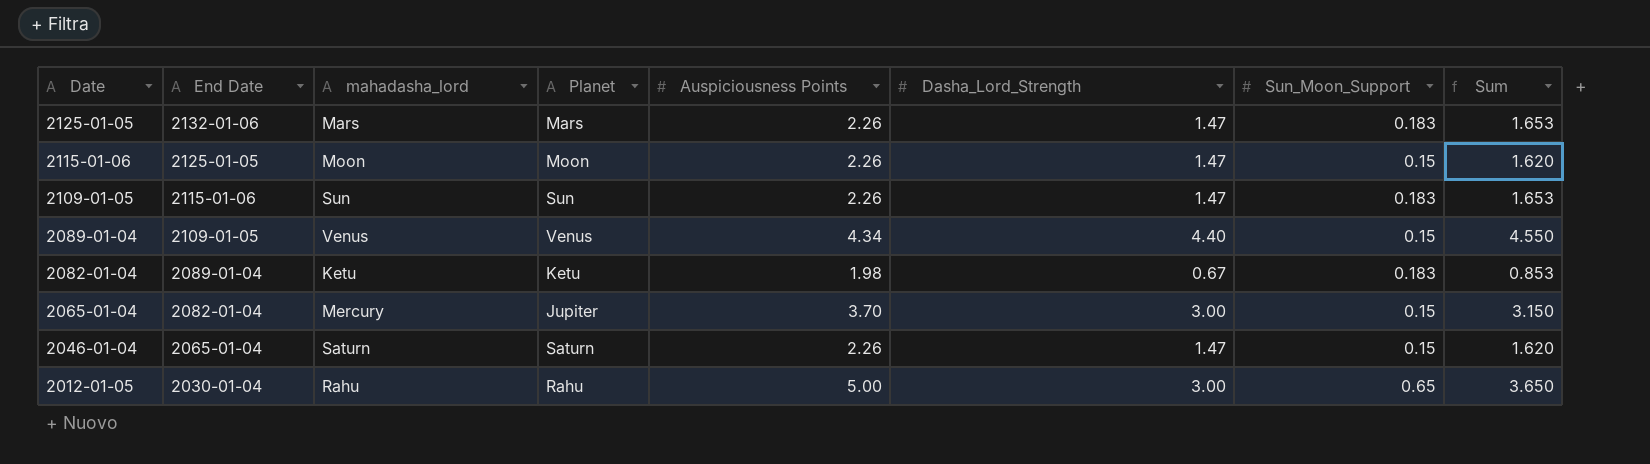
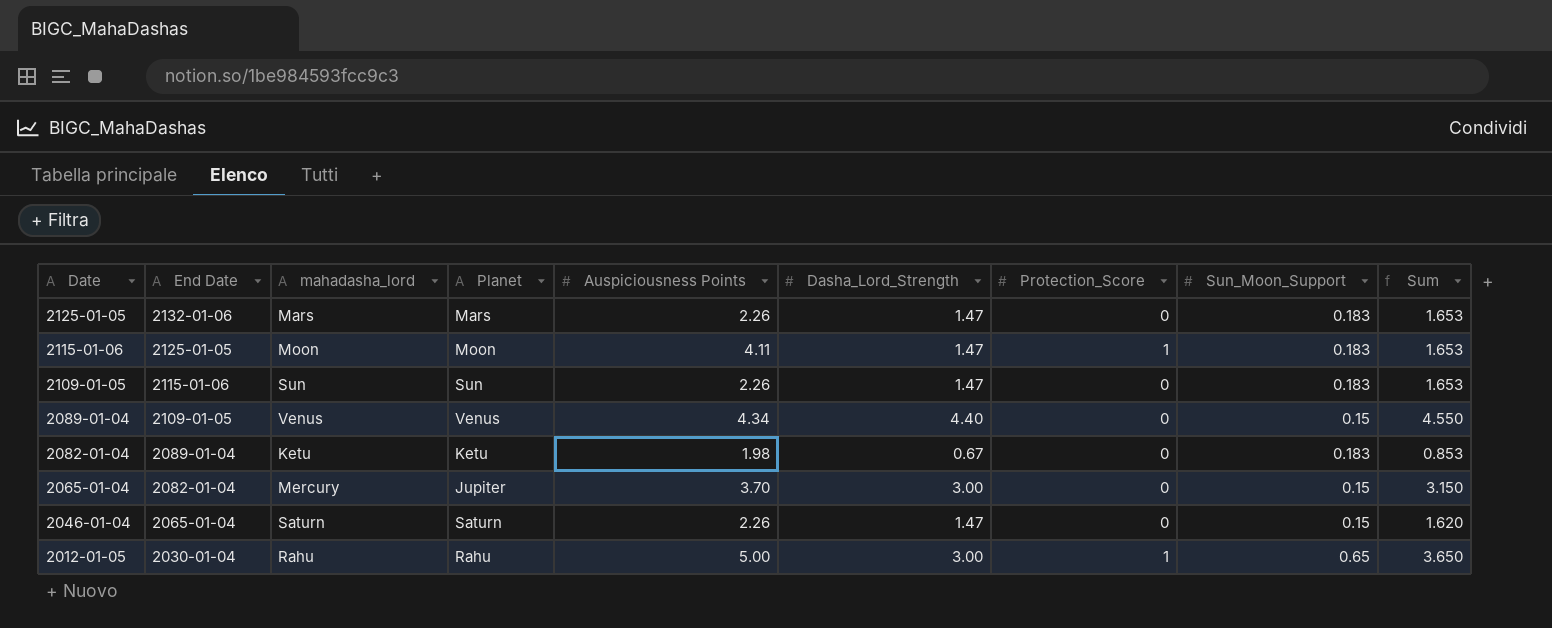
column Protection_Score | position: none -> 7
2115-01-06 | Auspiciousness Points: 2.26 -> 4.11
2115-01-06 | Sun_Moon_Support: 0.15 -> 0.183
2115-01-06 | Sum: 1.620 -> 1.653

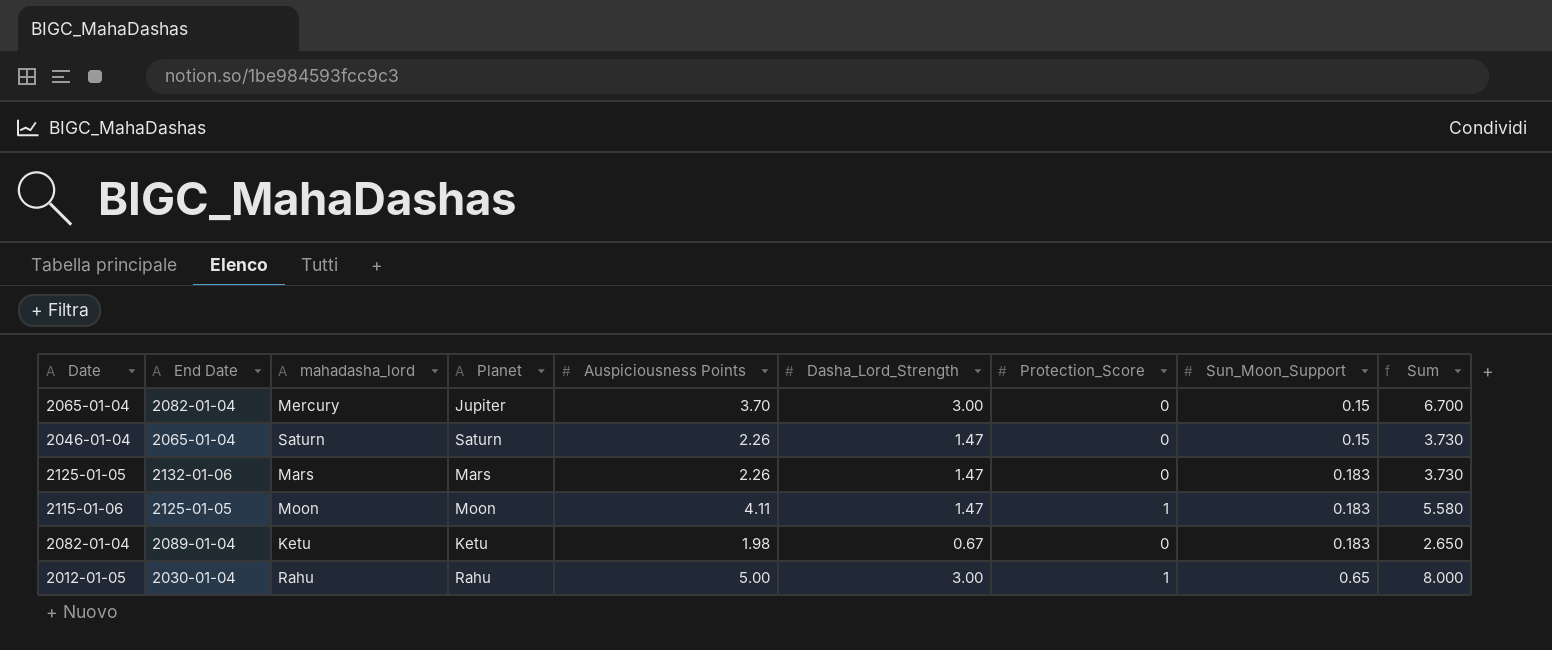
row order: Date descending -> Sun_Moon_Support ascending
column Sum | formula: [Dasha_Lord_Strength] + [Sun_Moon_Support] -> [Auspiciousness Points] + [Dasha_Lord_Strength]
row 2109-01-05: 2115-01-06 | Sun | Sun | 2.26 | 1.47 | 0 | 0.183 | 1.653 -> none
row 2089-01-04: 2109-01-05 | Venus | Venus | 4.34 | 4.40 | 0 | 0.15 | 4.550 -> none

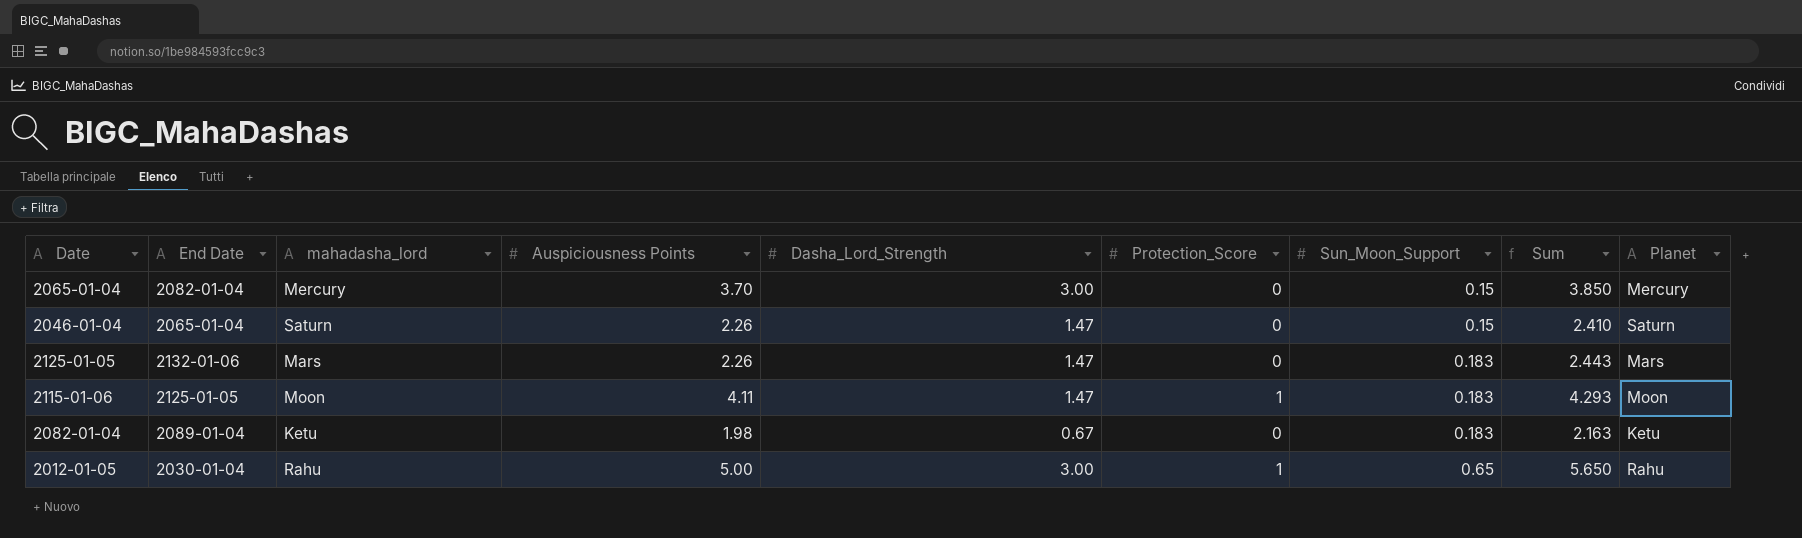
column Sum | formula: [Auspiciousness Points] + [Dasha_Lord_Strength] -> [Auspiciousness Points] + [Sun_Moon_Support]
column Planet | position: 4 -> 9
2065-01-04 | Planet: Jupiter -> Mercury

